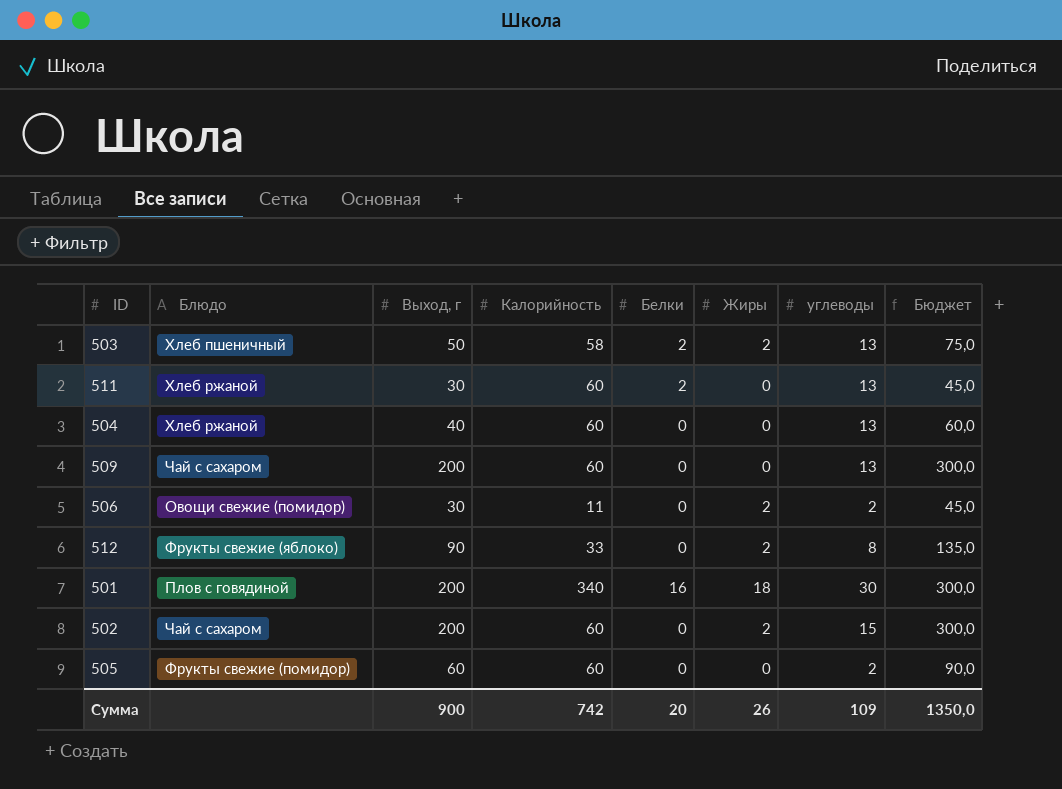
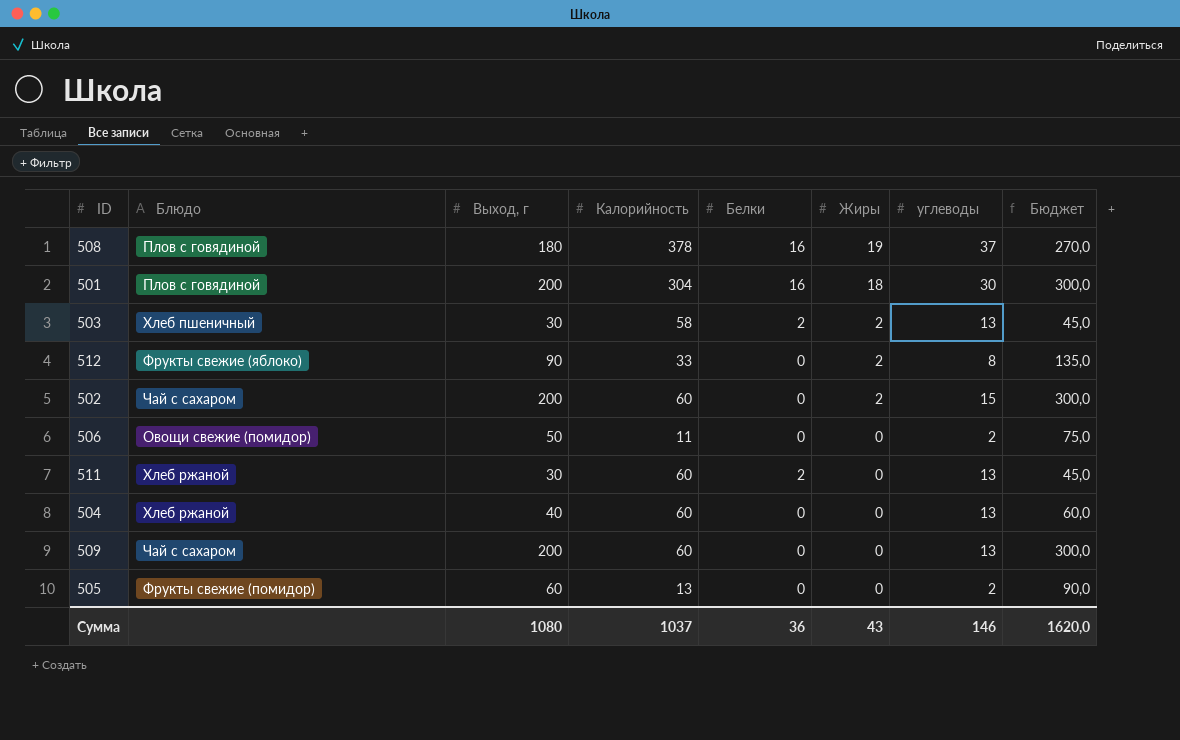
row order: none -> Жиры descending
row 508: none -> Плов с говядиной | 180 | 378 | 16 | 19 | 37 | 270,0
501 | Калорийность: 340 -> 304
503 | Выход, г: 50 -> 30
503 | Бюджет: 75,0 -> 45,0
506 | Выход, г: 30 -> 50
506 | Жиры: 2 -> 0
506 | Бюджет: 45,0 -> 75,0
505 | Калорийность: 60 -> 13
Сумма | Выход, г: 900 -> 1080
Сумма | Калорийность: 742 -> 1037
Сумма | Белки: 20 -> 36
Сумма | Жиры: 26 -> 43
Сумма | углеводы: 109 -> 146
Сумма | Бюджет: 1350,0 -> 1620,0

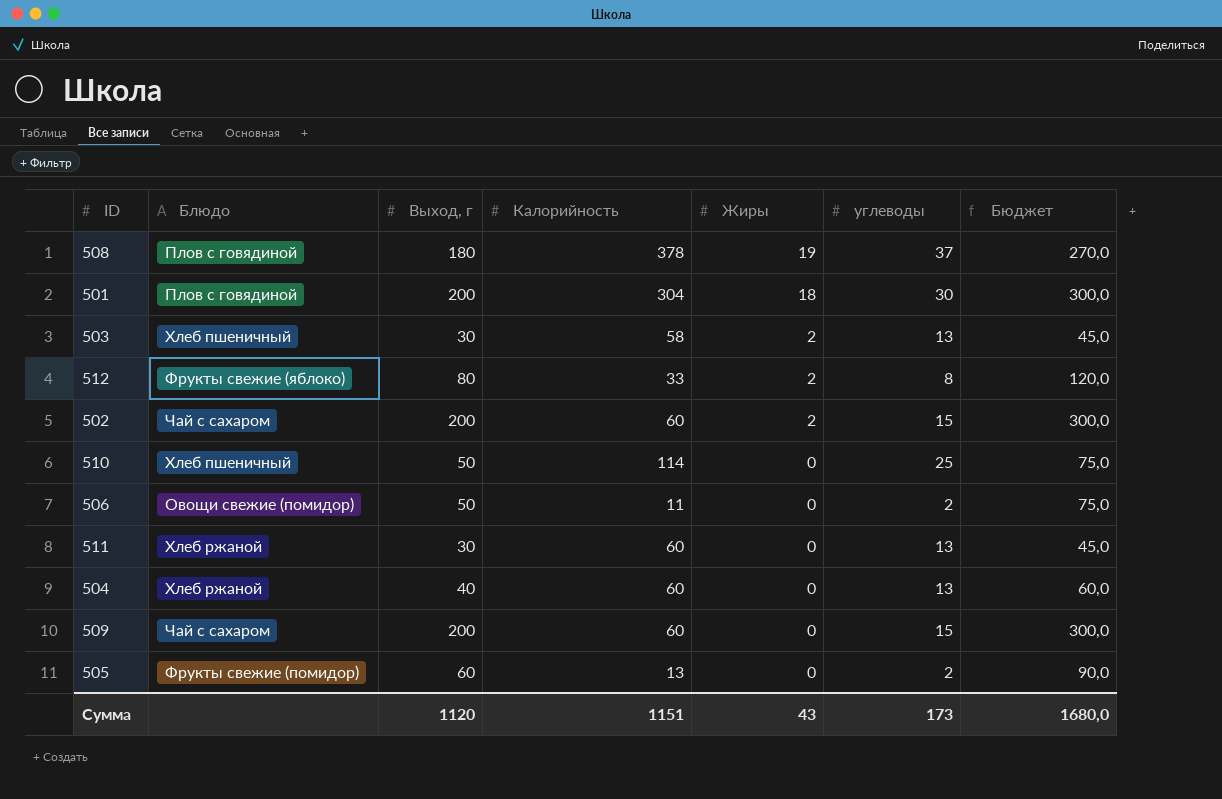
column Белки | position: 5 -> none
512 | Выход, г: 90 -> 80
512 | Бюджет: 135,0 -> 120,0
row 510: none -> Хлеб пшеничный | 50 | 114 | 0 | 25 | 75,0
509 | углеводы: 13 -> 15
Сумма | Выход, г: 1080 -> 1120
Сумма | Калорийность: 1037 -> 1151
Сумма | углеводы: 146 -> 173
Сумма | Бюджет: 1620,0 -> 1680,0

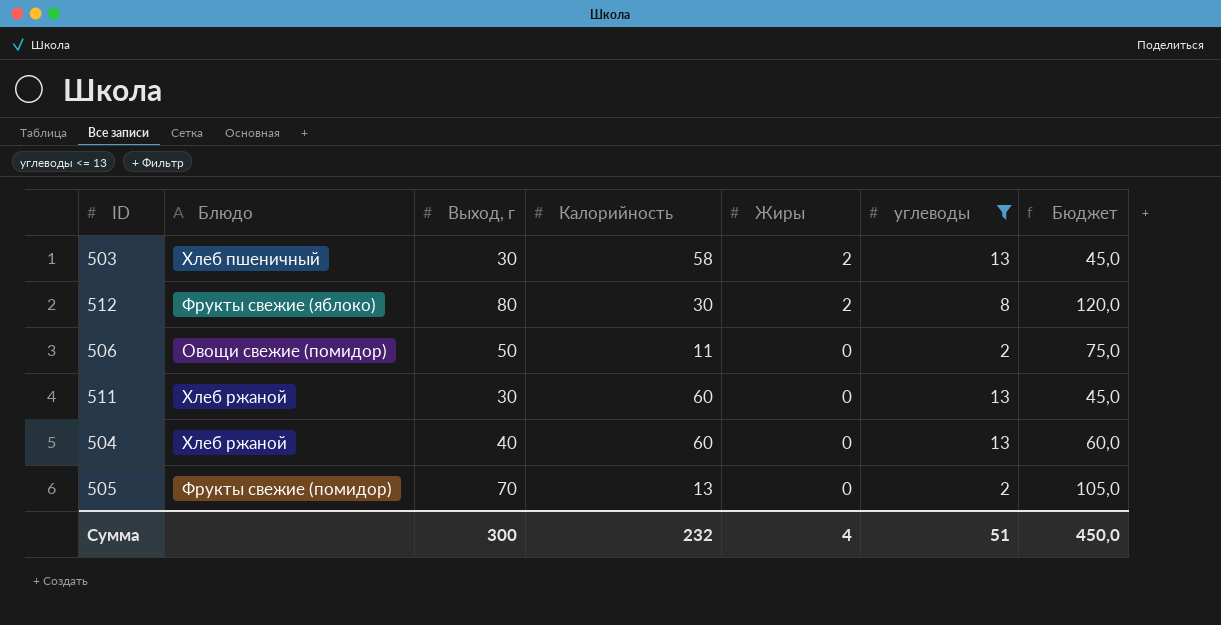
filter: none -> углеводы <= 13
512 | Калорийность: 33 -> 30
505 | Выход, г: 60 -> 70
505 | Бюджет: 90,0 -> 105,0
Сумма | Выход, г: 1120 -> 300
Сумма | Калорийность: 1151 -> 232
Сумма | Жиры: 43 -> 4
Сумма | углеводы: 173 -> 51
Сумма | Бюджет: 1680,0 -> 450,0

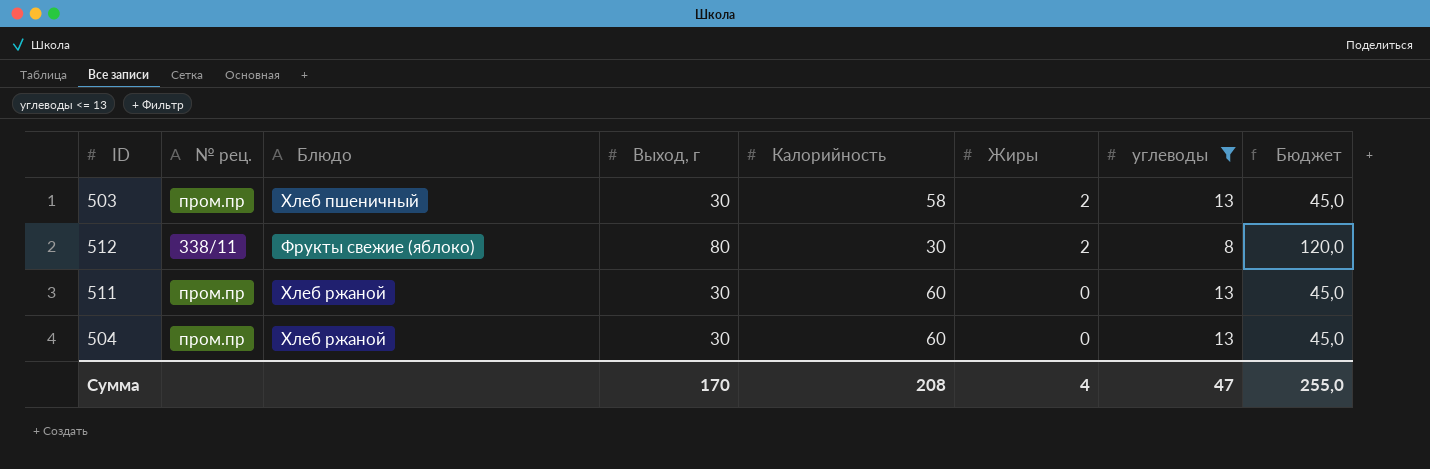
column № рец. | position: none -> 2
row 506: Овощи свежие (помидор) | 50 | 11 | 0 | 2 | 75,0 -> none
row 505: Фрукты свежие (помидор) | 70 | 13 | 0 | 2 | 105,0 -> none
504 | Выход, г: 40 -> 30
504 | Бюджет: 60,0 -> 45,0
Сумма | Выход, г: 300 -> 170
Сумма | Калорийность: 232 -> 208
Сумма | углеводы: 51 -> 47
Сумма | Бюджет: 450,0 -> 255,0

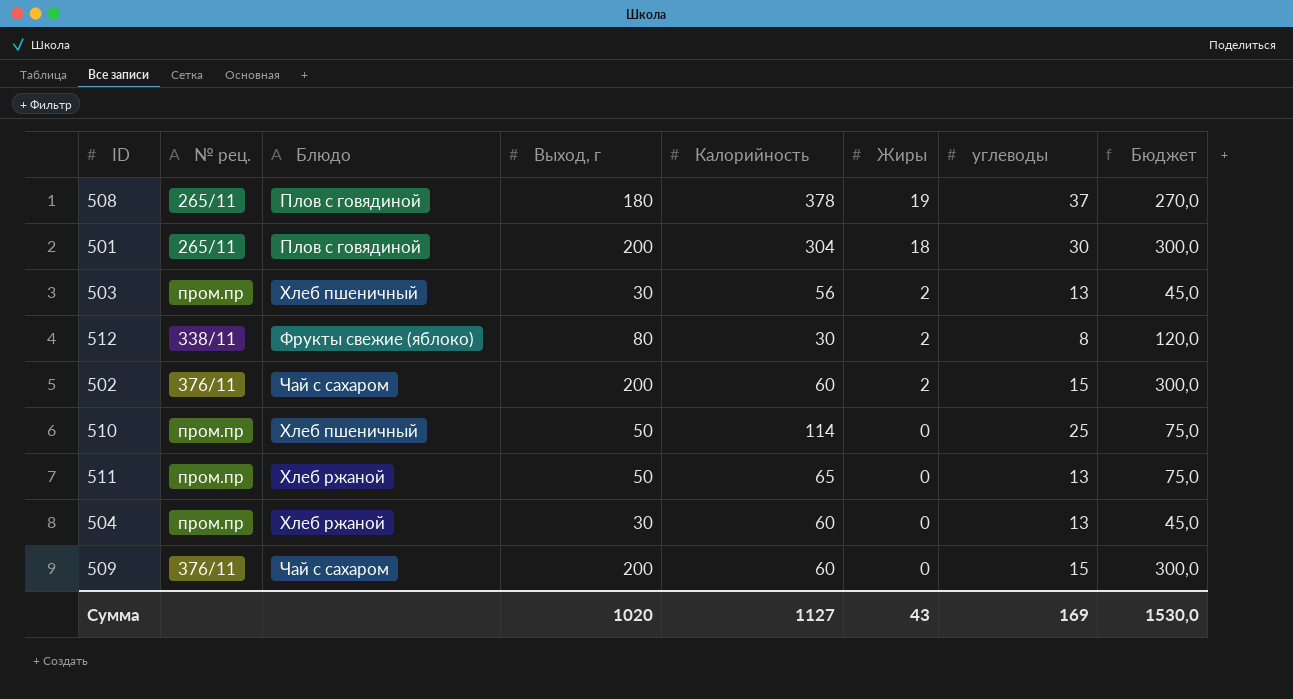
filter: углеводы <= 13 -> none
503 | Калорийность: 58 -> 56
511 | Выход, г: 30 -> 50
511 | Калорийность: 60 -> 65
511 | Бюджет: 45,0 -> 75,0
Сумма | Выход, г: 170 -> 1020
Сумма | Калорийность: 208 -> 1127
Сумма | Жиры: 4 -> 43
Сумма | углеводы: 47 -> 169
Сумма | Бюджет: 255,0 -> 1530,0

